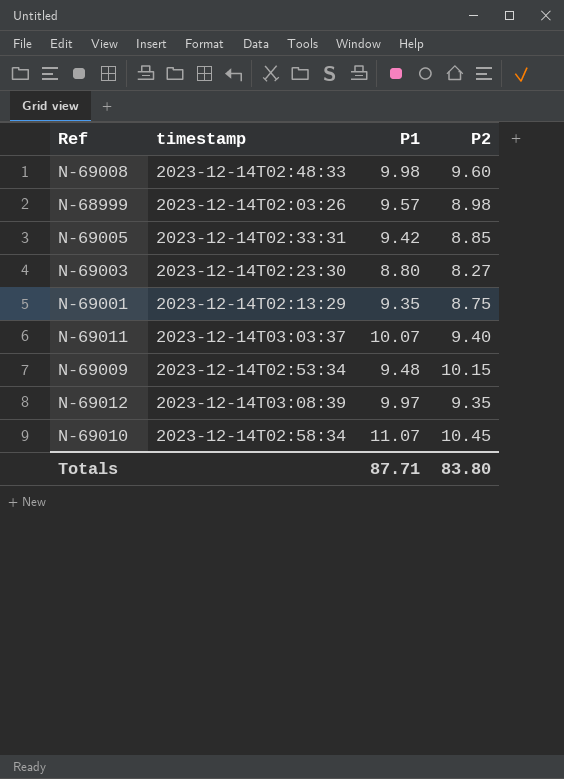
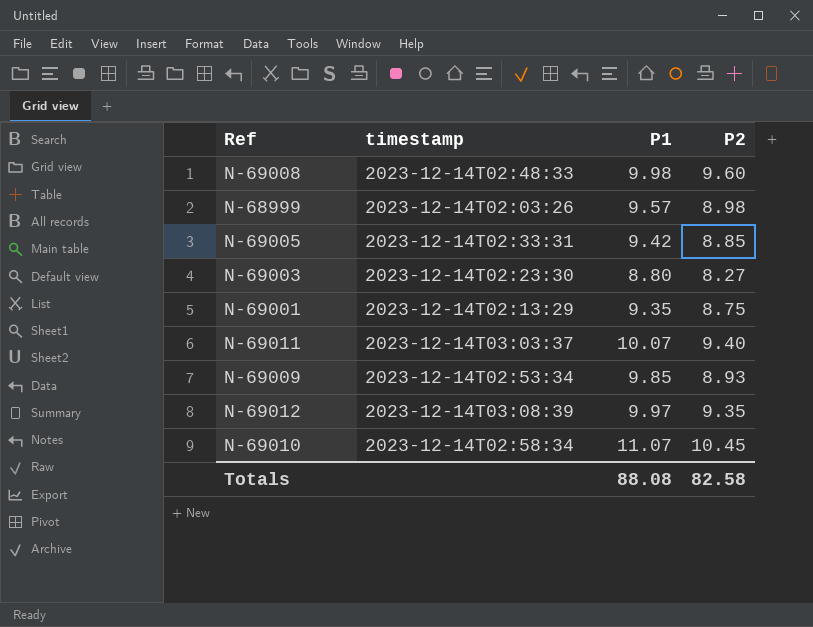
N-69009 | P1: 9.48 -> 9.85
N-69009 | P2: 10.15 -> 8.93
Totals | P1: 87.71 -> 88.08
Totals | P2: 83.80 -> 82.58

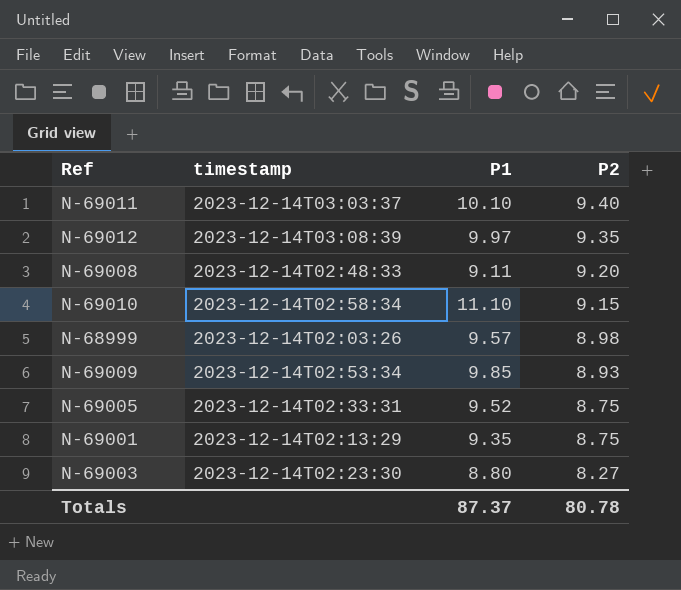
row order: none -> P2 descending
N-69011 | P1: 10.07 -> 10.10
N-69008 | P1: 9.98 -> 9.11
N-69008 | P2: 9.60 -> 9.20
N-69010 | P1: 11.07 -> 11.10
N-69010 | P2: 10.45 -> 9.15
N-69005 | P1: 9.42 -> 9.52
N-69005 | P2: 8.85 -> 8.75
Totals | P1: 88.08 -> 87.37
Totals | P2: 82.58 -> 80.78

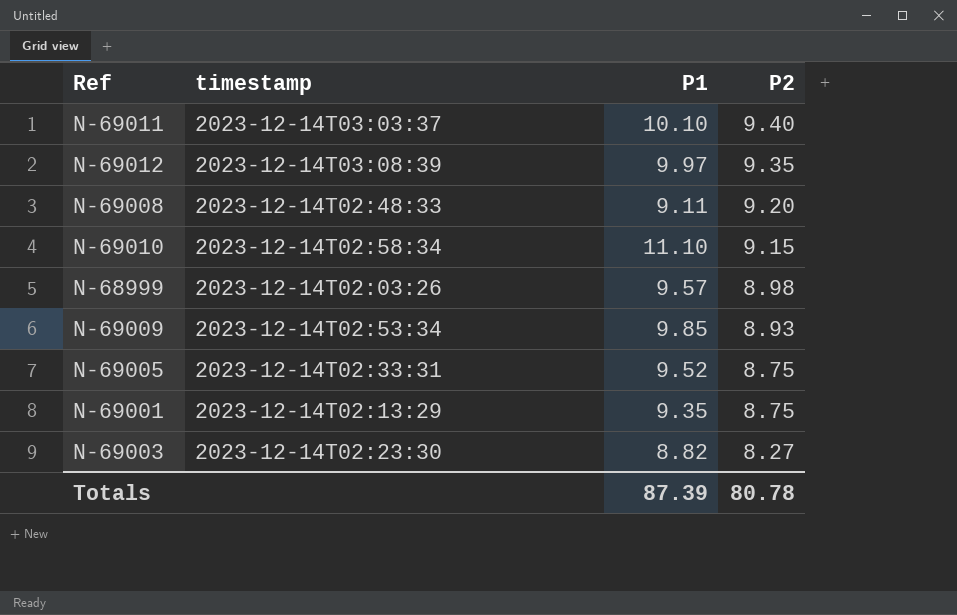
N-69003 | P1: 8.80 -> 8.82
Totals | P1: 87.37 -> 87.39

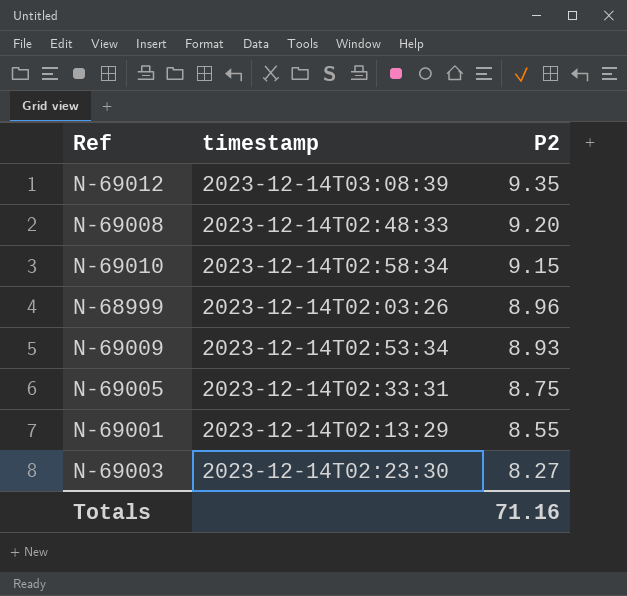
column P1 | position: 3 -> none
row N-69011: 2023-12-14T03:03:37 | 10.10 | 9.40 -> none
N-68999 | P2: 8.98 -> 8.96
N-69001 | P2: 8.75 -> 8.55
Totals | P2: 80.78 -> 71.16

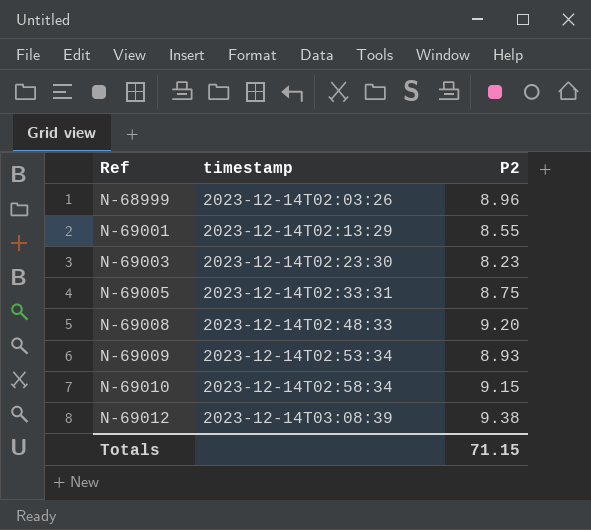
row order: P2 descending -> Ref ascending
N-69003 | P2: 8.27 -> 8.23
N-69012 | P2: 9.35 -> 9.38
Totals | P2: 71.16 -> 71.15

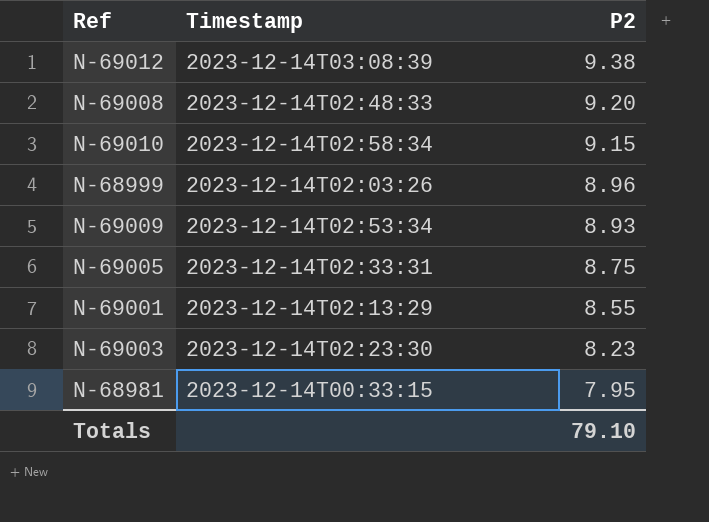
row order: Ref ascending -> P2 descending
column name: timestamp -> Timestamp
row N-68981: none -> 2023-12-14T00:33:15 | 7.95
Totals | P2: 71.15 -> 79.10

